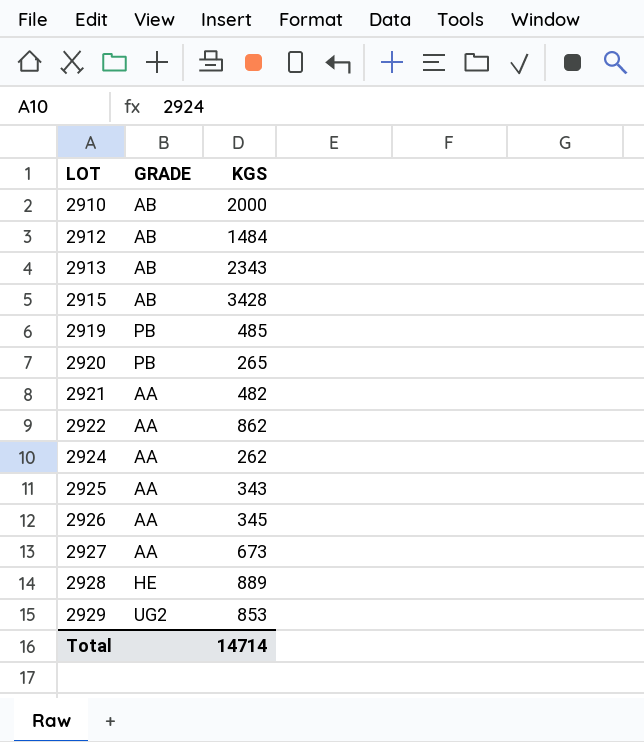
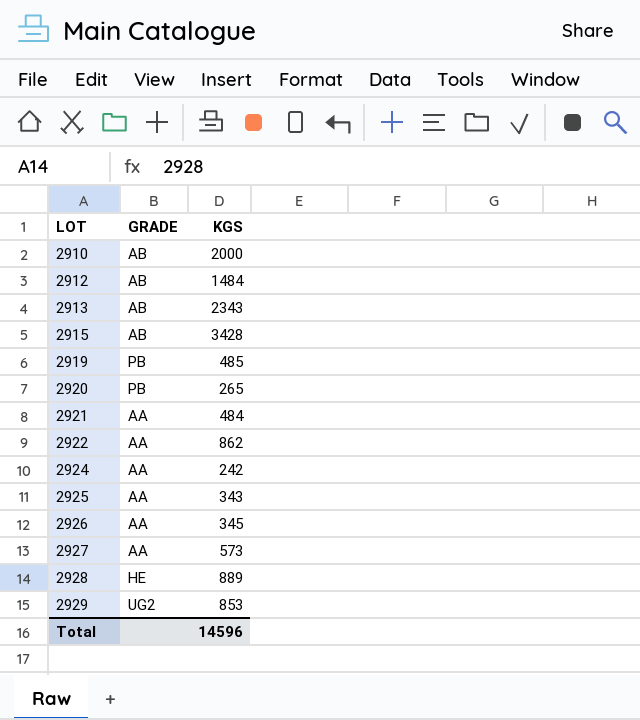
2921 | KGS: 482 -> 484
2924 | KGS: 262 -> 242
2927 | KGS: 673 -> 573
Total | KGS: 14714 -> 14596

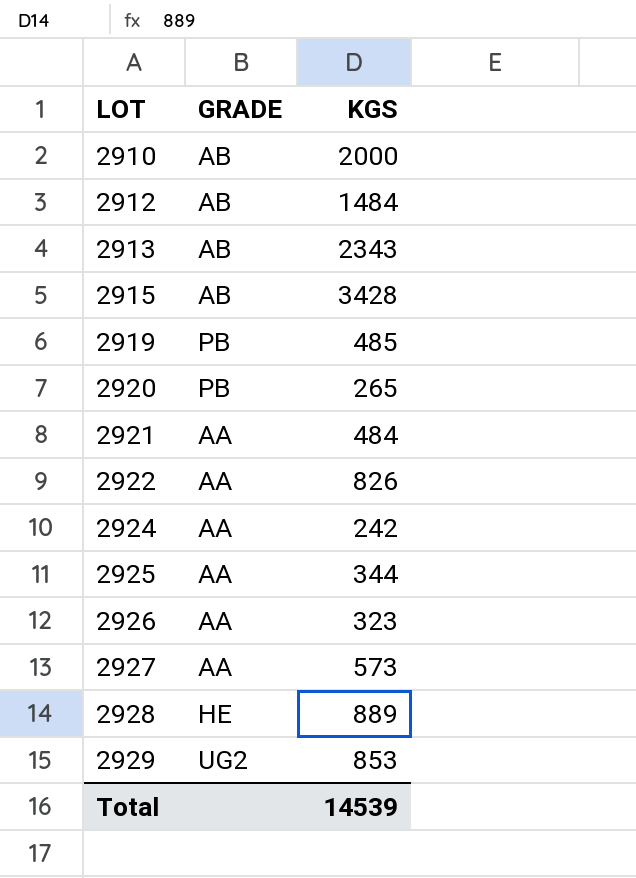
2922 | KGS: 862 -> 826
2925 | KGS: 343 -> 344
2926 | KGS: 345 -> 323
Total | KGS: 14596 -> 14539

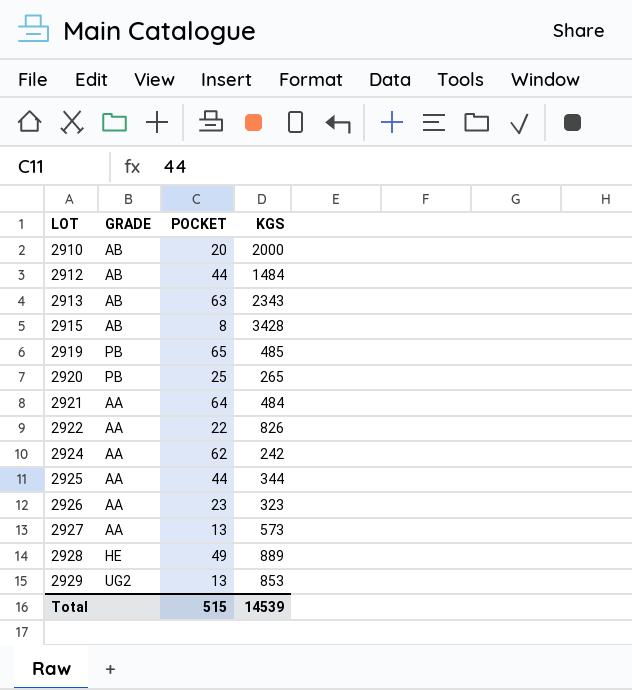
column POCKET | position: none -> 3

